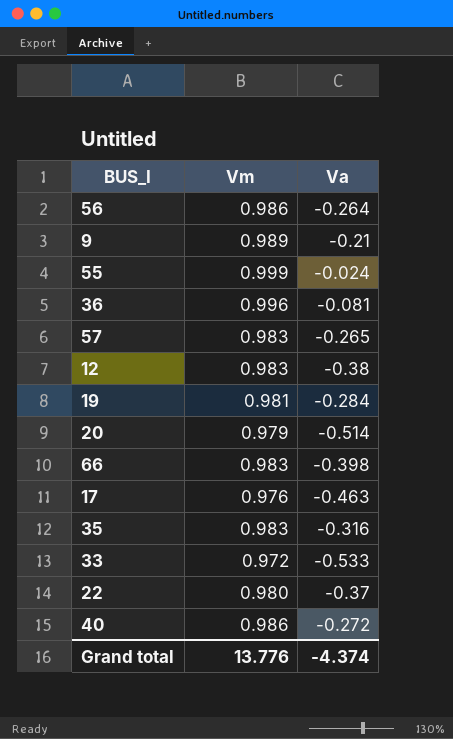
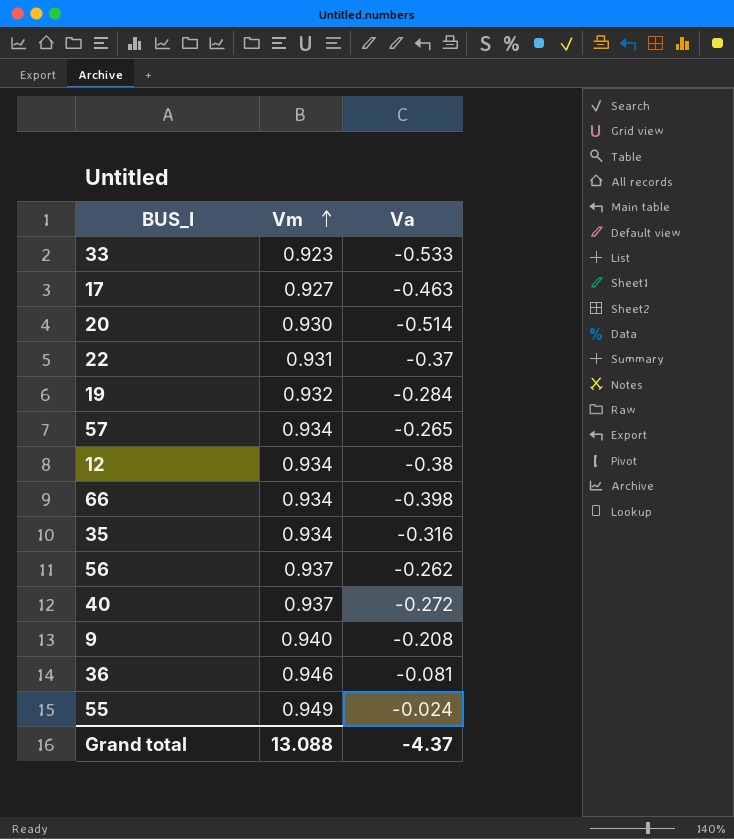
row order: none -> Vm ascending
33 | Vm: 0.972 -> 0.923
17 | Vm: 0.976 -> 0.927
20 | Vm: 0.979 -> 0.930
22 | Vm: 0.980 -> 0.931
19 | Vm: 0.981 -> 0.932
57 | Vm: 0.983 -> 0.934
12 | Vm: 0.983 -> 0.934
66 | Vm: 0.983 -> 0.934
35 | Vm: 0.983 -> 0.934
56 | Vm: 0.986 -> 0.937
56 | Va: -0.264 -> -0.262
40 | Vm: 0.986 -> 0.937
9 | Vm: 0.989 -> 0.940
9 | Va: -0.21 -> -0.208
36 | Vm: 0.996 -> 0.946
55 | Vm: 0.999 -> 0.949
Grand total | Vm: 13.776 -> 13.088
Grand total | Va: -4.374 -> -4.37

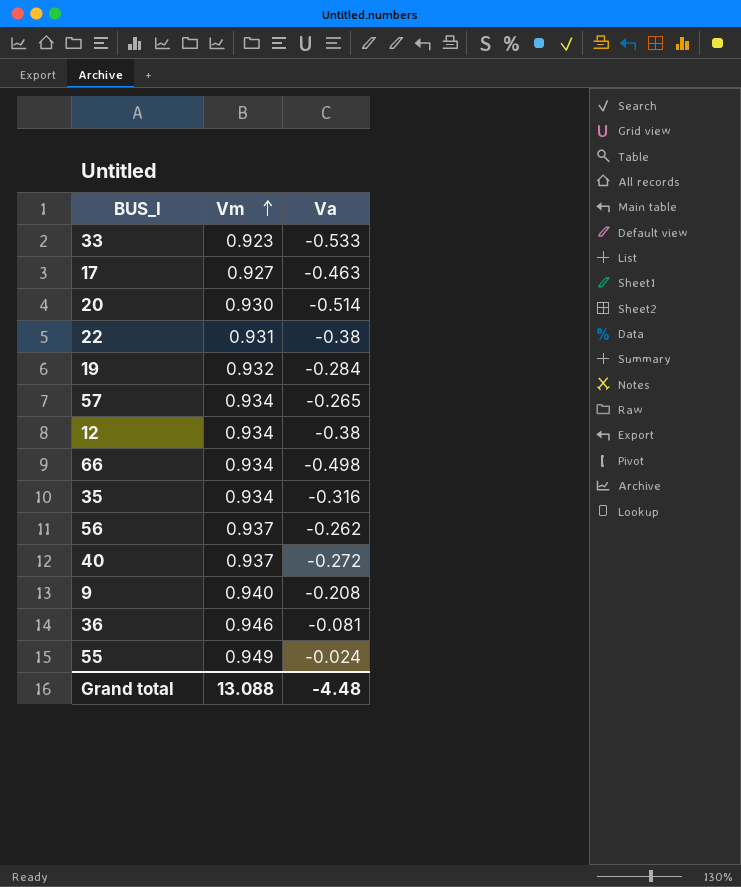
22 | Va: -0.37 -> -0.38
66 | Va: -0.398 -> -0.498
Grand total | Va: -4.37 -> -4.48

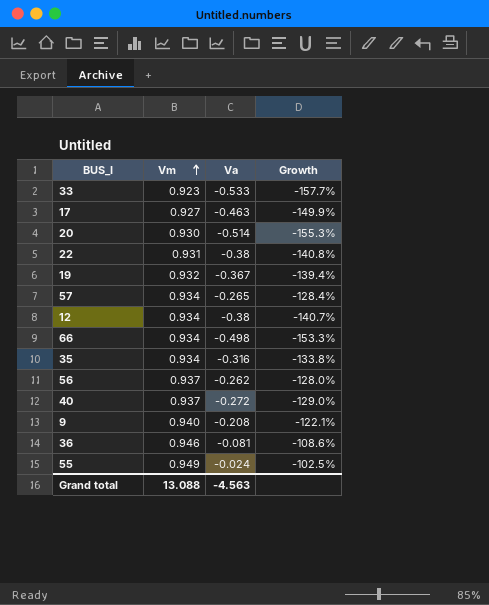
column Growth | formula: none -> ([Va] - [Vm]) / [Vm]
19 | Va: -0.284 -> -0.367
Grand total | Va: -4.48 -> -4.563

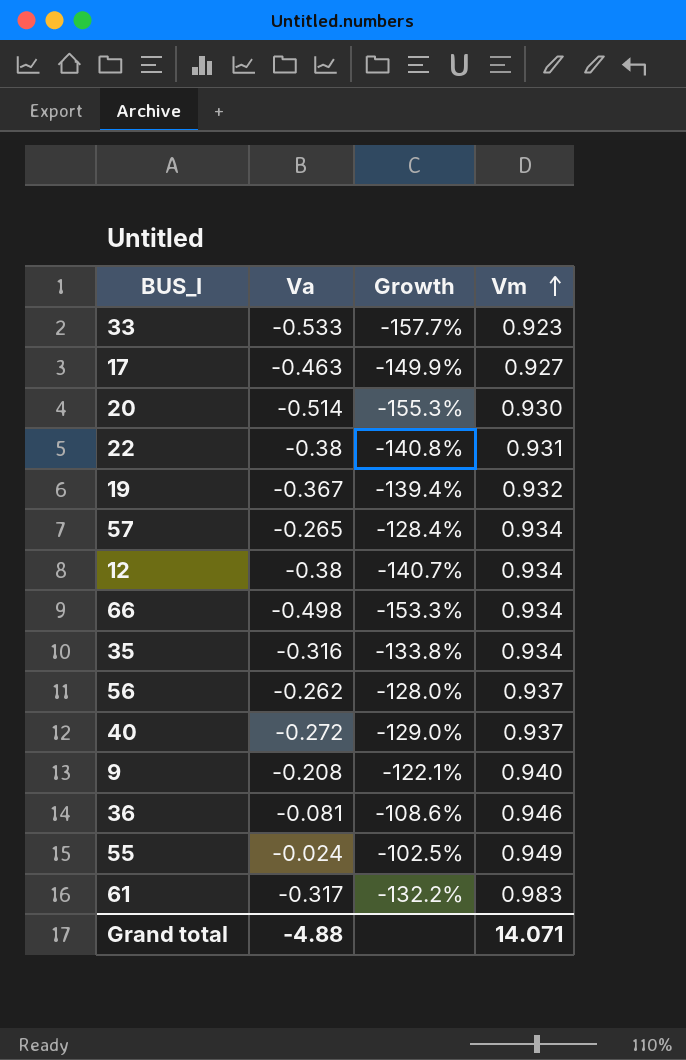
column Vm | position: 2 -> 4
row 61: none -> -0.317 | -132.2% | 0.983
Grand total | Va: -4.563 -> -4.88
Grand total | Vm: 13.088 -> 14.071

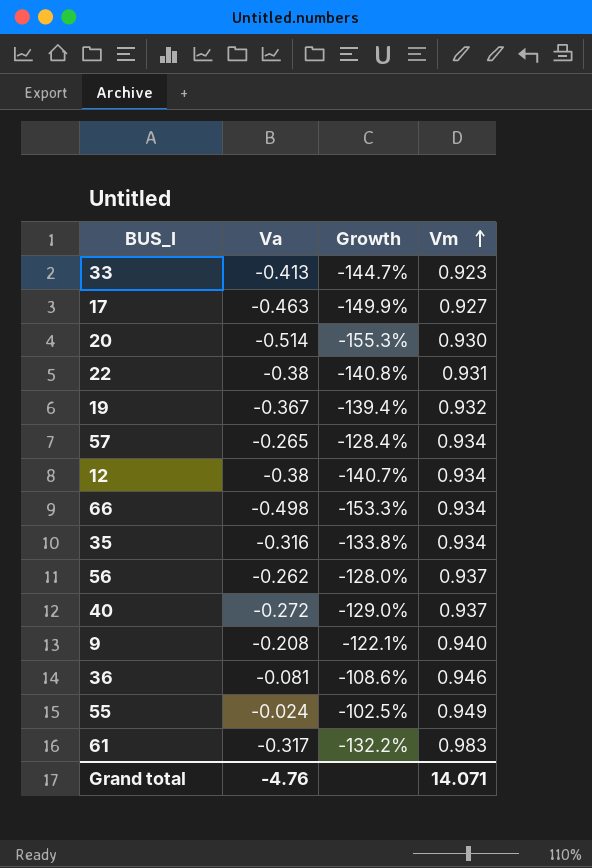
33 | Va: -0.533 -> -0.413
33 | Growth: -157.7% -> -144.7%
Grand total | Va: -4.88 -> -4.76

